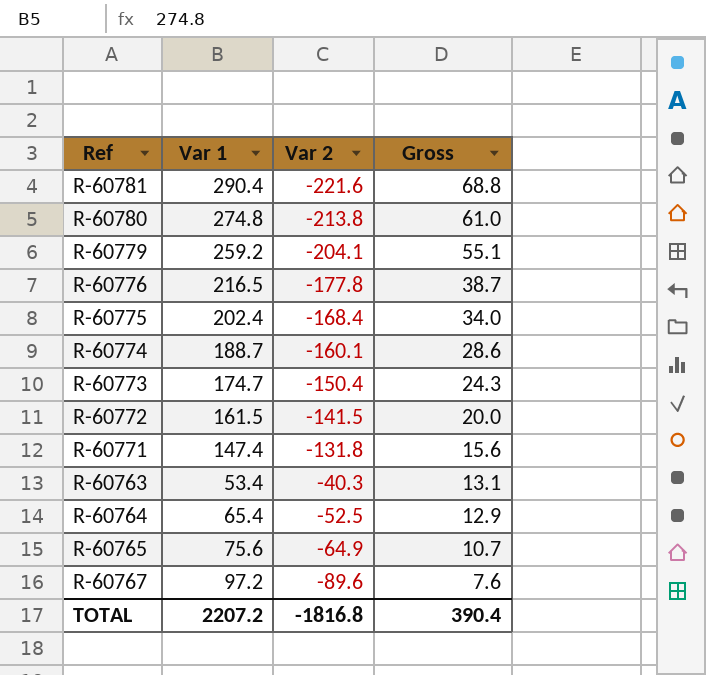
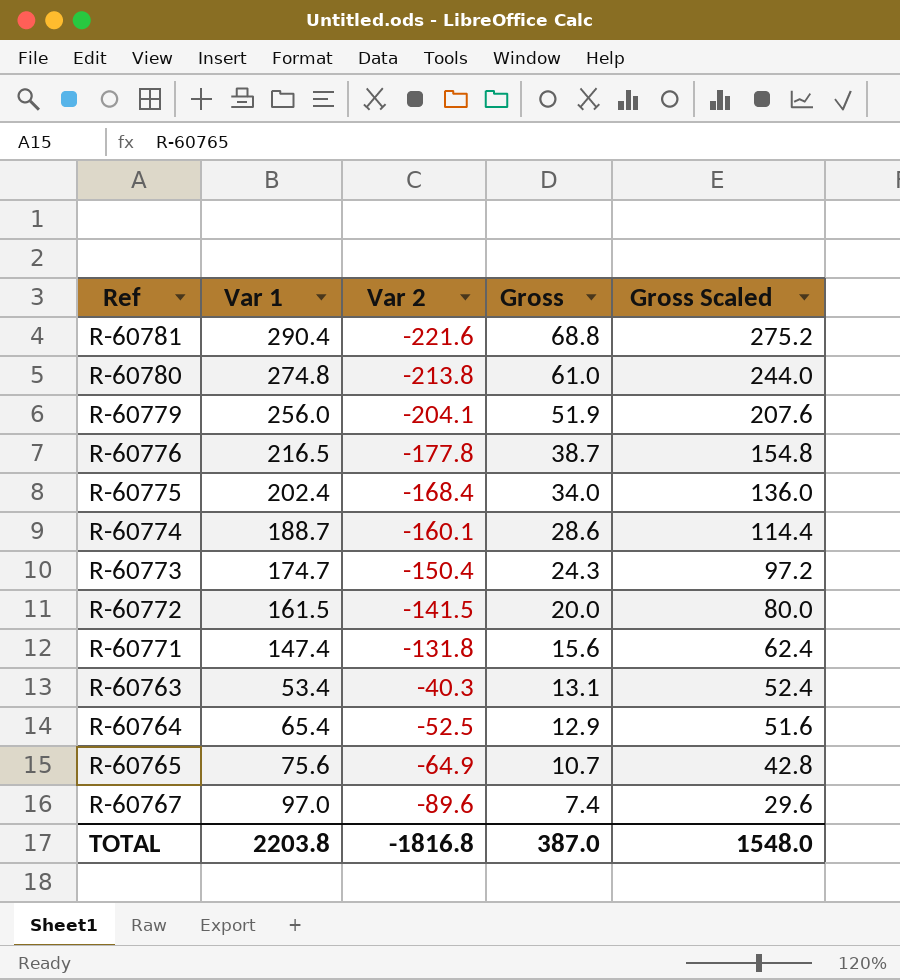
column Gross Scaled | formula: none -> [Gross] * 4
R-60779 | Var 1: 259.2 -> 256.0
R-60779 | Gross: 55.1 -> 51.9
R-60767 | Var 1: 97.2 -> 97.0
R-60767 | Gross: 7.6 -> 7.4
TOTAL | Var 1: 2207.2 -> 2203.8
TOTAL | Gross: 390.4 -> 387.0

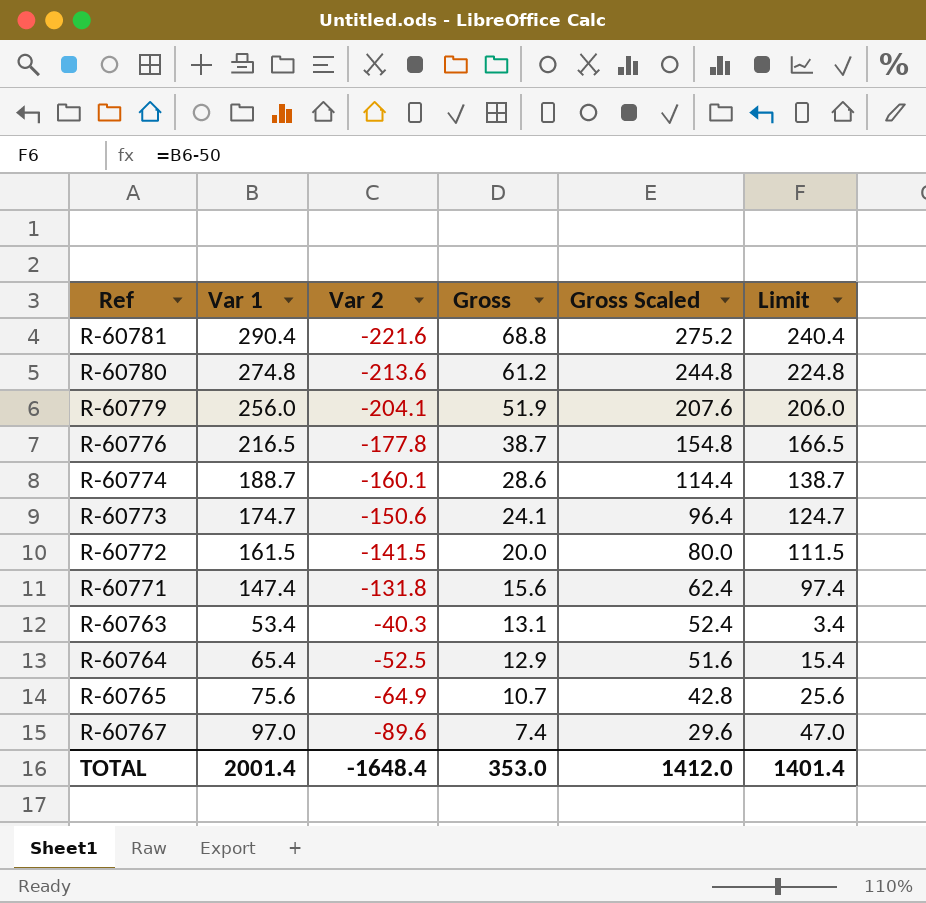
column Limit | formula: none -> [Var 1] - 50
row R-60775: 202.4 | -168.4 | 34.0 | 136.0 -> none
R-60780 | Var 2: -213.8 -> -213.6
R-60780 | Gross: 61.0 -> 61.2
R-60780 | Gross Scaled: 244.0 -> 244.8
R-60773 | Var 2: -150.4 -> -150.6
R-60773 | Gross: 24.3 -> 24.1
R-60773 | Gross Scaled: 97.2 -> 96.4
TOTAL | Var 1: 2203.8 -> 2001.4
TOTAL | Var 2: -1816.8 -> -1648.4
TOTAL | Gross: 387.0 -> 353.0
TOTAL | Gross Scaled: 1548.0 -> 1412.0

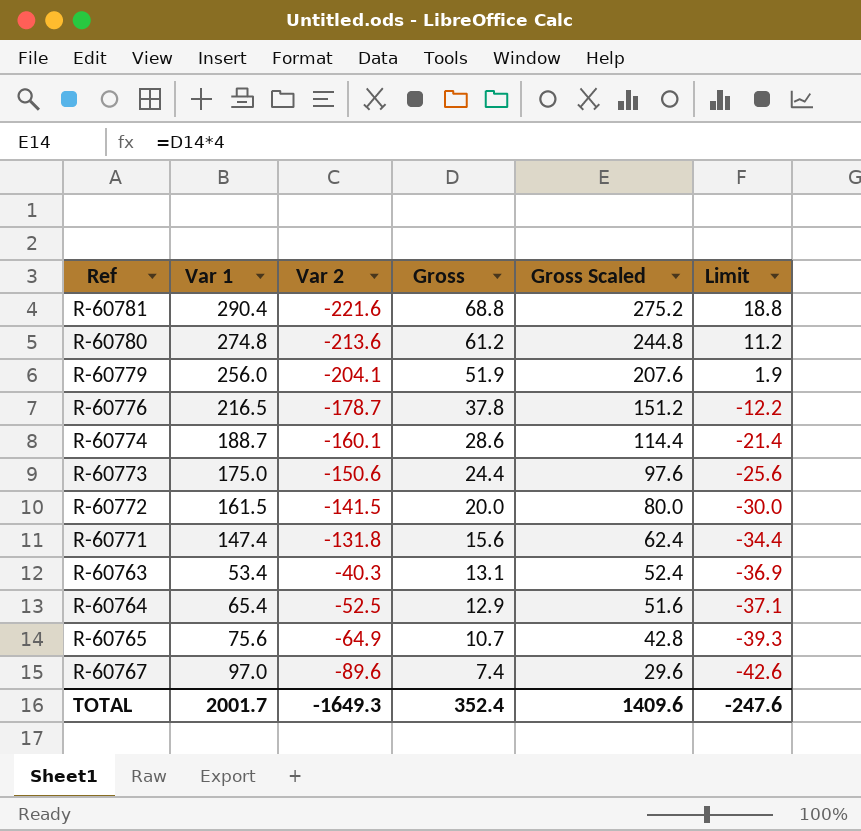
column Limit | formula: [Var 1] - 50 -> [Gross] - 50
R-60776 | Var 2: -177.8 -> -178.7
R-60776 | Gross: 38.7 -> 37.8
R-60776 | Gross Scaled: 154.8 -> 151.2
R-60773 | Var 1: 174.7 -> 175.0
R-60773 | Gross: 24.1 -> 24.4
R-60773 | Gross Scaled: 96.4 -> 97.6
TOTAL | Var 1: 2001.4 -> 2001.7
TOTAL | Var 2: -1648.4 -> -1649.3
TOTAL | Gross: 353.0 -> 352.4
TOTAL | Gross Scaled: 1412.0 -> 1409.6
TOTAL | Limit: 1401.4 -> -247.6

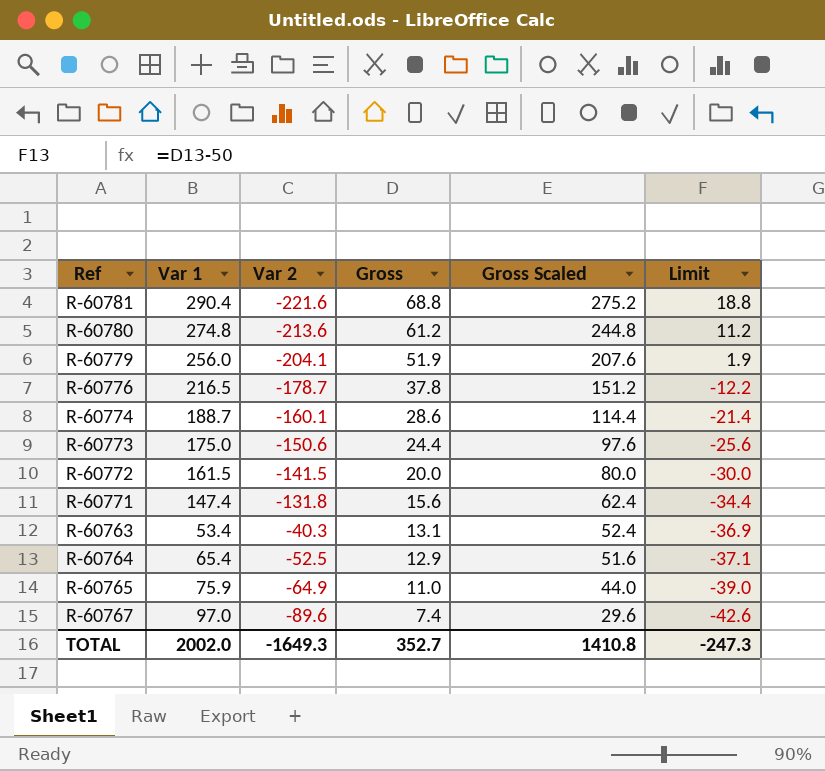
R-60765 | Var 1: 75.6 -> 75.9
R-60765 | Gross: 10.7 -> 11.0
R-60765 | Gross Scaled: 42.8 -> 44.0
R-60765 | Limit: -39.3 -> -39.0
TOTAL | Var 1: 2001.7 -> 2002.0
TOTAL | Gross: 352.4 -> 352.7
TOTAL | Gross Scaled: 1409.6 -> 1410.8
TOTAL | Limit: -247.6 -> -247.3

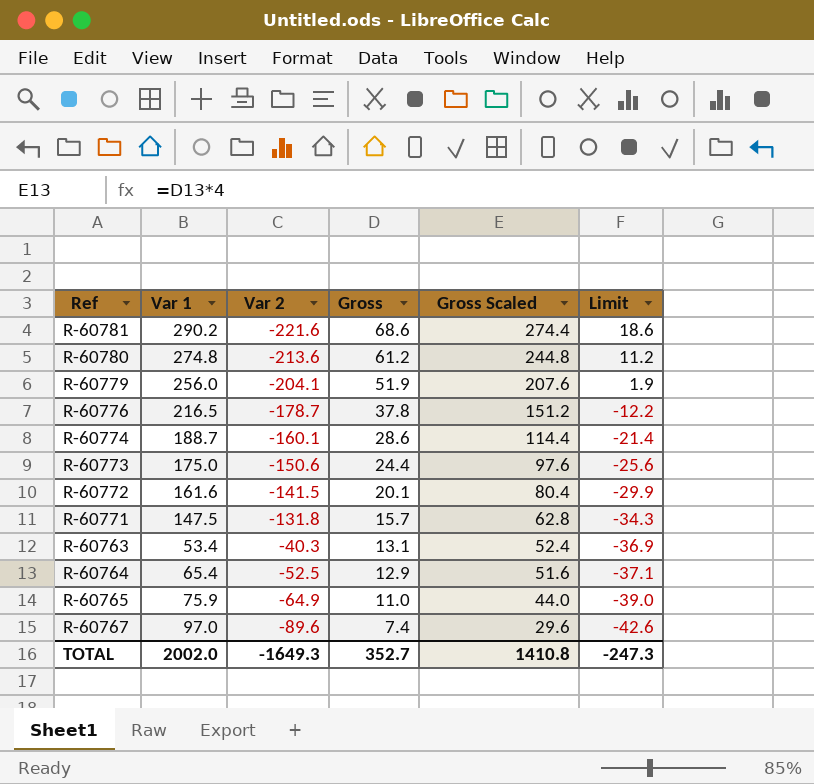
R-60781 | Var 1: 290.4 -> 290.2
R-60781 | Gross: 68.8 -> 68.6
R-60781 | Gross Scaled: 275.2 -> 274.4
R-60781 | Limit: 18.8 -> 18.6
R-60772 | Var 1: 161.5 -> 161.6
R-60772 | Gross: 20.0 -> 20.1
R-60772 | Gross Scaled: 80.0 -> 80.4
R-60772 | Limit: -30.0 -> -29.9
R-60771 | Var 1: 147.4 -> 147.5
R-60771 | Gross: 15.6 -> 15.7
R-60771 | Gross Scaled: 62.4 -> 62.8
R-60771 | Limit: -34.4 -> -34.3

